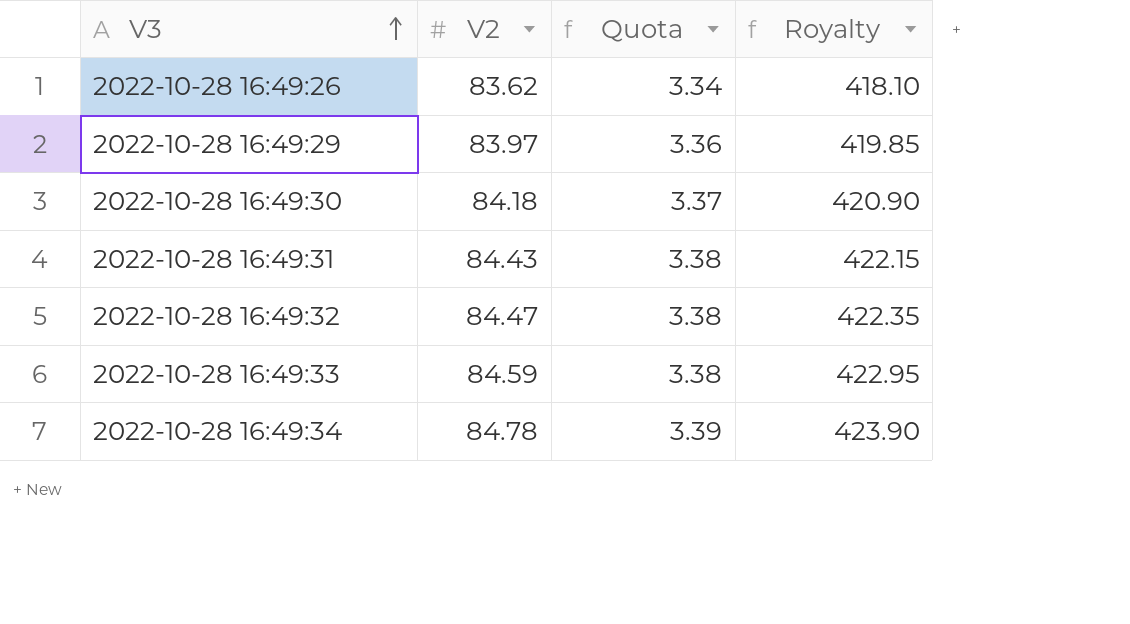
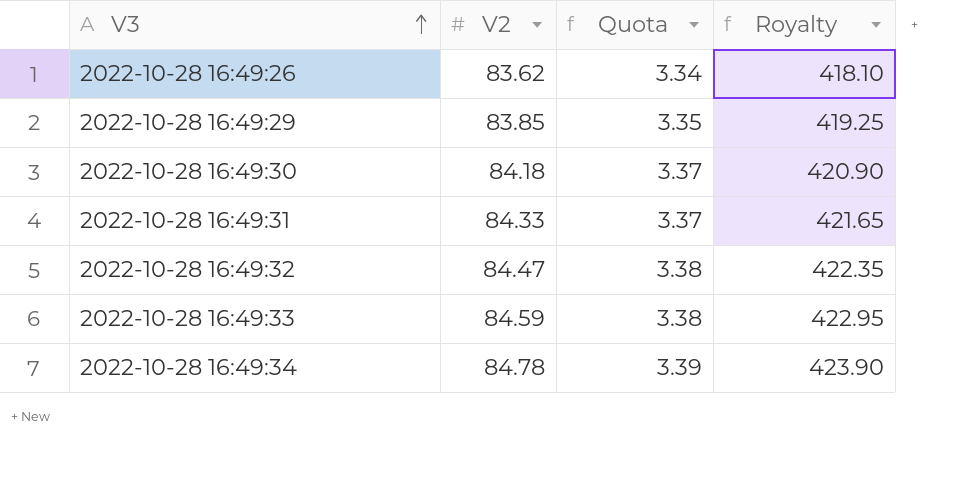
2022-10-28 16:49:29 | V2: 83.97 -> 83.85
2022-10-28 16:49:29 | Quota: 3.36 -> 3.35
2022-10-28 16:49:29 | Royalty: 419.85 -> 419.25
2022-10-28 16:49:31 | V2: 84.43 -> 84.33
2022-10-28 16:49:31 | Quota: 3.38 -> 3.37
2022-10-28 16:49:31 | Royalty: 422.15 -> 421.65

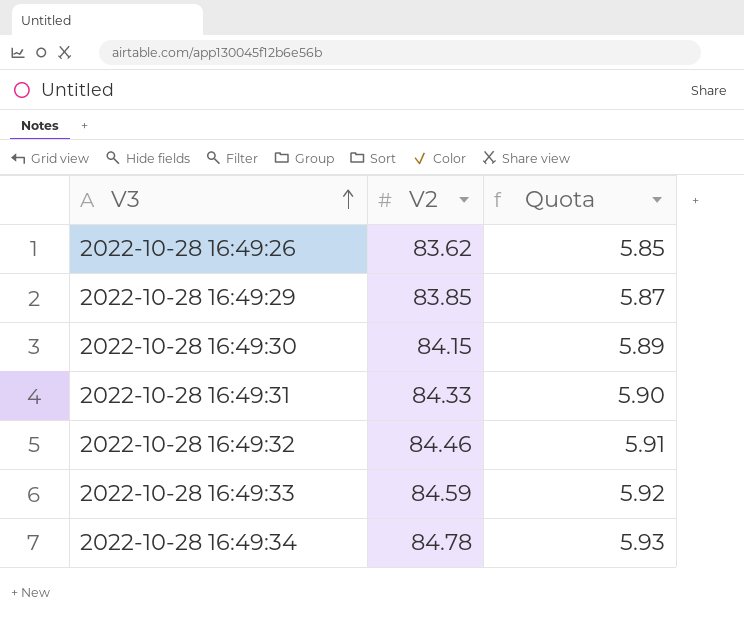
column Royalty | formula: [V2] * 5 -> none
column Quota | formula: [V2] * 0.04 -> [V2] * 0.07
2022-10-28 16:49:30 | V2: 84.18 -> 84.15
2022-10-28 16:49:32 | V2: 84.47 -> 84.46

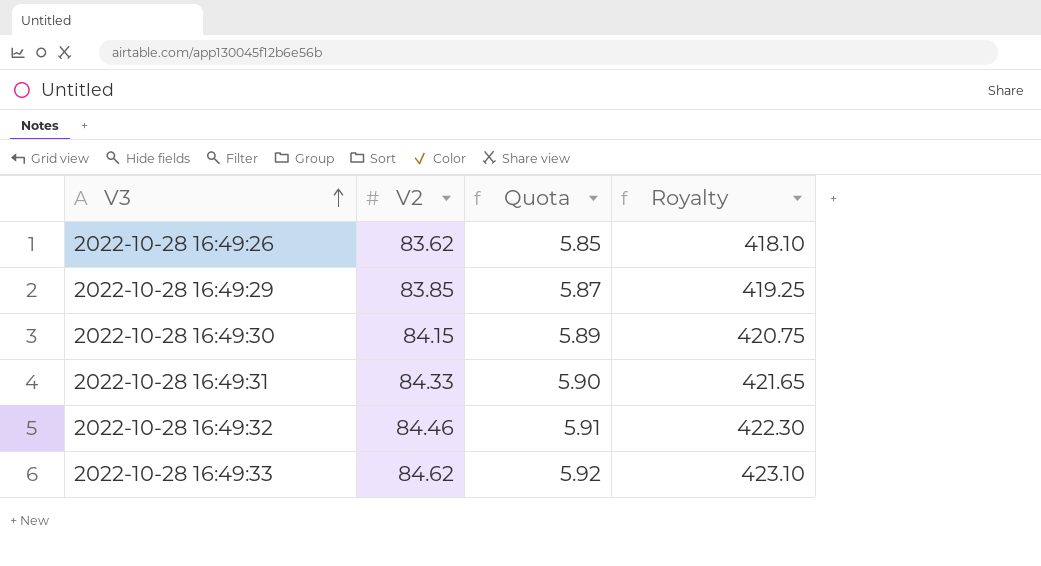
column Royalty | formula: none -> [V2] * 5
row 2022-10-28 16:49:34: 84.78 | 5.93 -> none
2022-10-28 16:49:33 | V2: 84.59 -> 84.62

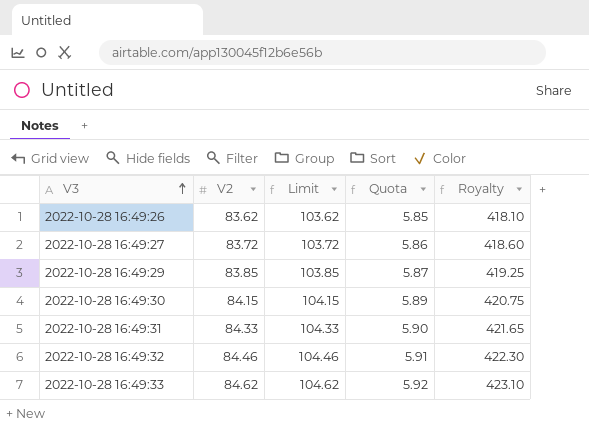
column Limit | formula: none -> [V2] + 20
row 2022-10-28 16:49:27: none -> 83.72 | 103.72 | 5.86 | 418.60

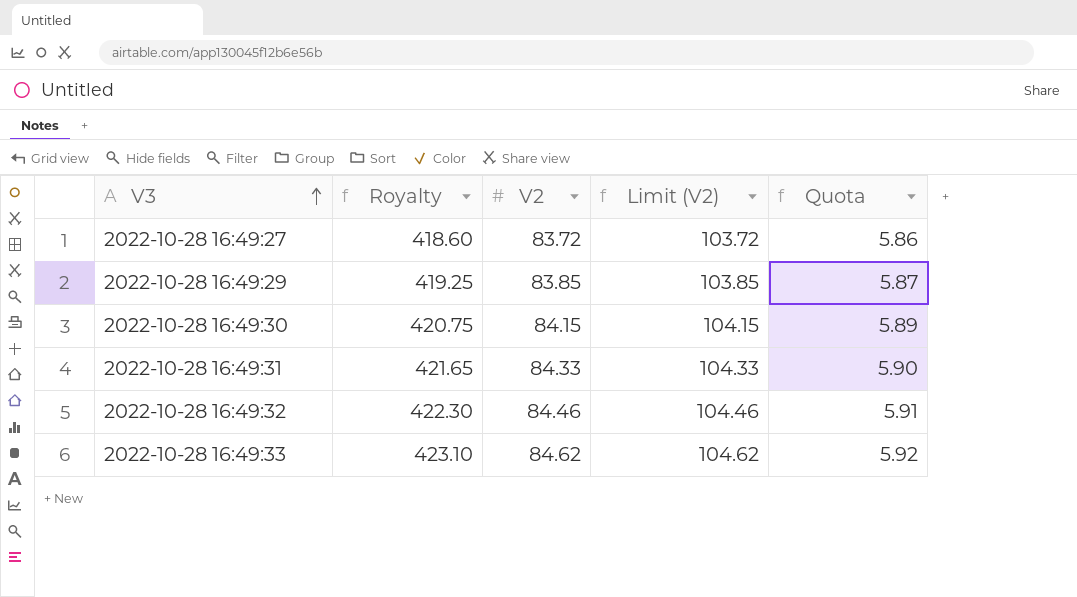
column Royalty | position: 5 -> 2
column name: Limit -> Limit (V2)
row 2022-10-28 16:49:26: 83.62 | 103.62 | 5.85 | 418.10 -> none

